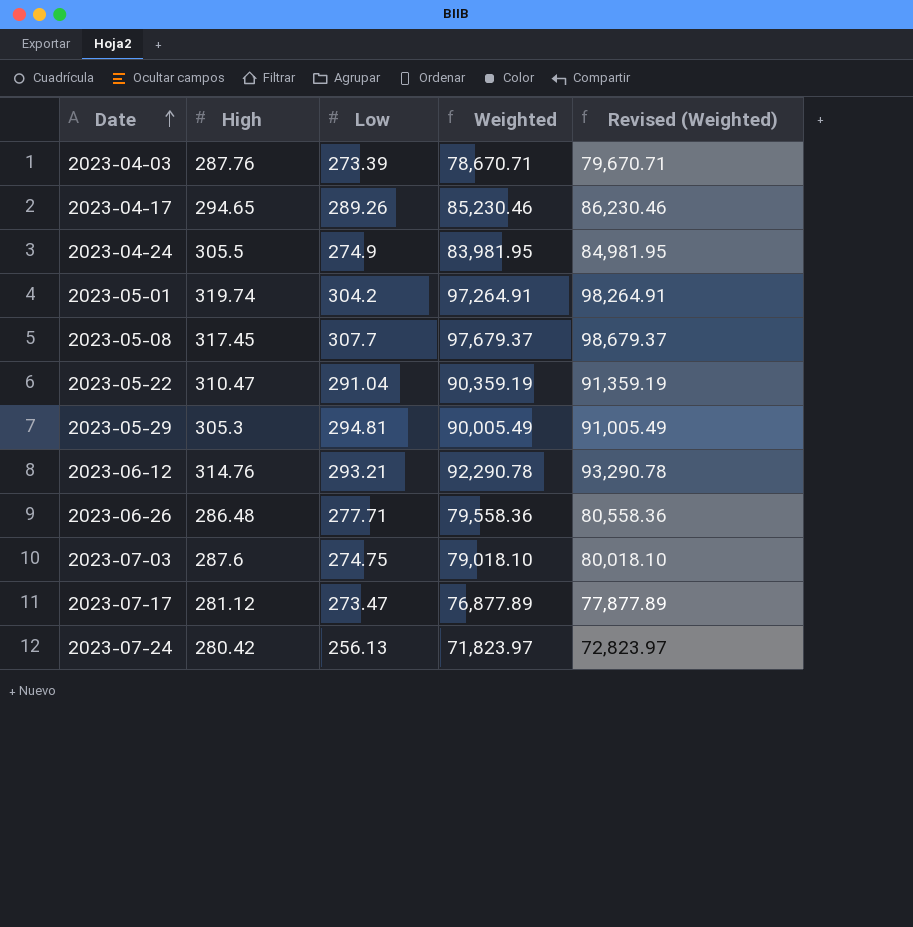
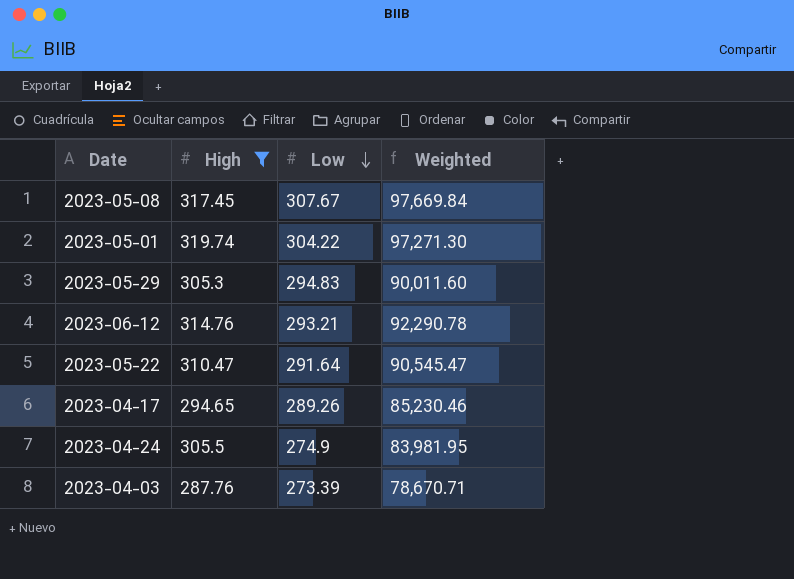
filter: none -> High >= 287.76
row order: Date ascending -> Low descending
column Revised (Weighted) | formula: [Weighted] + 1000 -> none
2023-05-08 | Low: 307.7 -> 307.67
2023-05-08 | Weighted: 97,679.37 -> 97,669.84
2023-05-01 | Low: 304.2 -> 304.22
2023-05-01 | Weighted: 97,264.91 -> 97,271.30
2023-05-29 | Low: 294.81 -> 294.83
2023-05-29 | Weighted: 90,005.49 -> 90,011.60
2023-05-22 | Low: 291.04 -> 291.64
2023-05-22 | Weighted: 90,359.19 -> 90,545.47

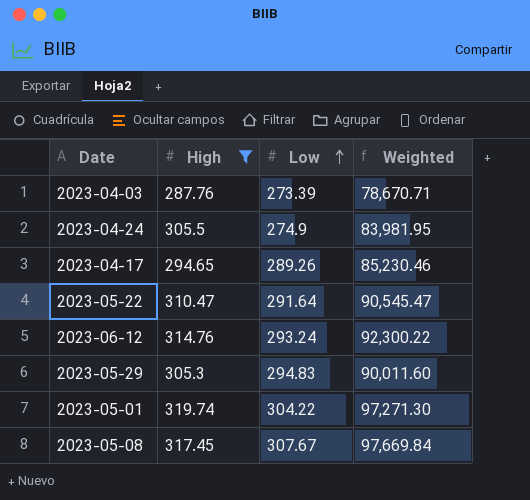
row order: Low descending -> Low ascending
2023-06-12 | Low: 293.21 -> 293.24
2023-06-12 | Weighted: 92,290.78 -> 92,300.22

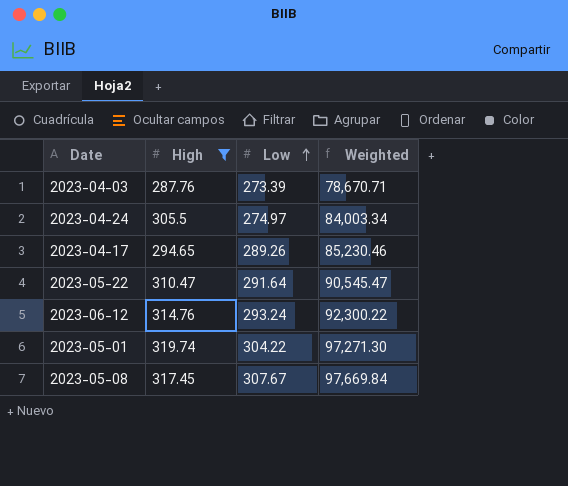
row 2023-05-29: 305.3 | 294.83 | 90,011.60 -> none
2023-04-24 | Low: 274.9 -> 274.97
2023-04-24 | Weighted: 83,981.95 -> 84,003.34

